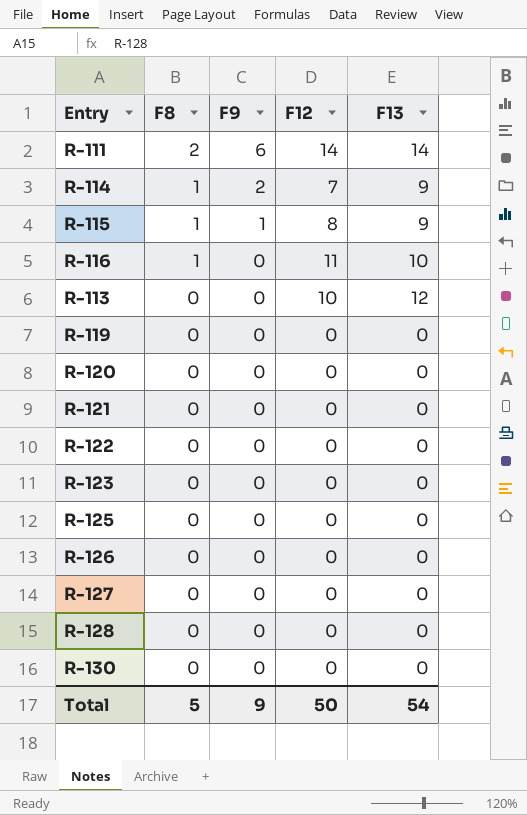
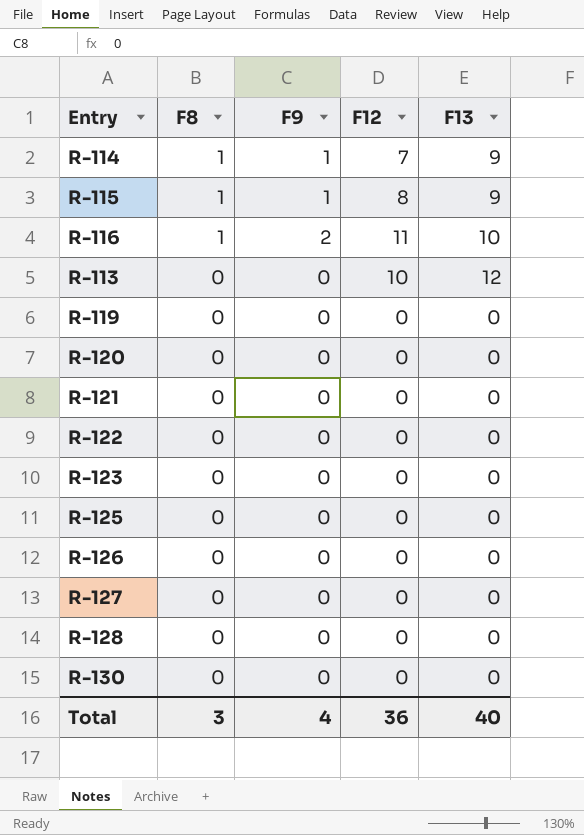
row R-111: 2 | 6 | 14 | 14 -> none
R-114 | F9: 2 -> 1
R-116 | F9: 0 -> 2
Total | F8: 5 -> 3
Total | F9: 9 -> 4
Total | F12: 50 -> 36
Total | F13: 54 -> 40

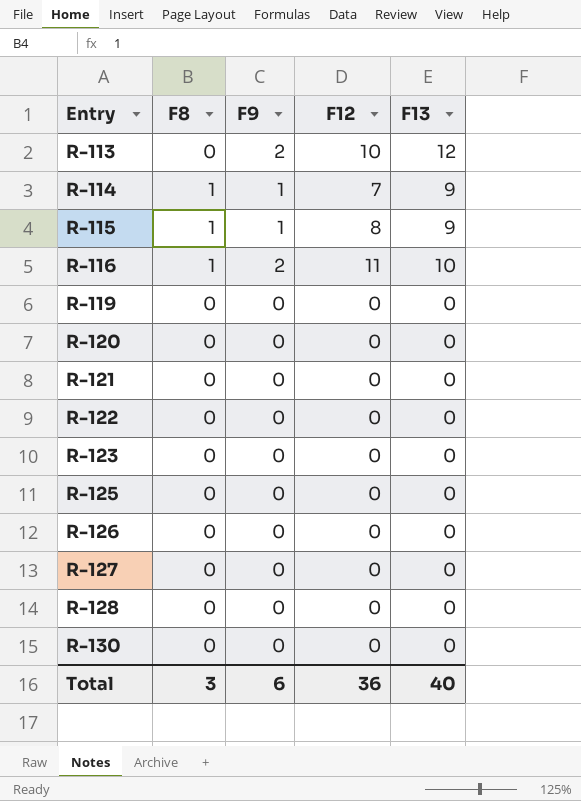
row order: F8 descending -> Entry ascending
R-113 | F9: 0 -> 2
Total | F9: 4 -> 6

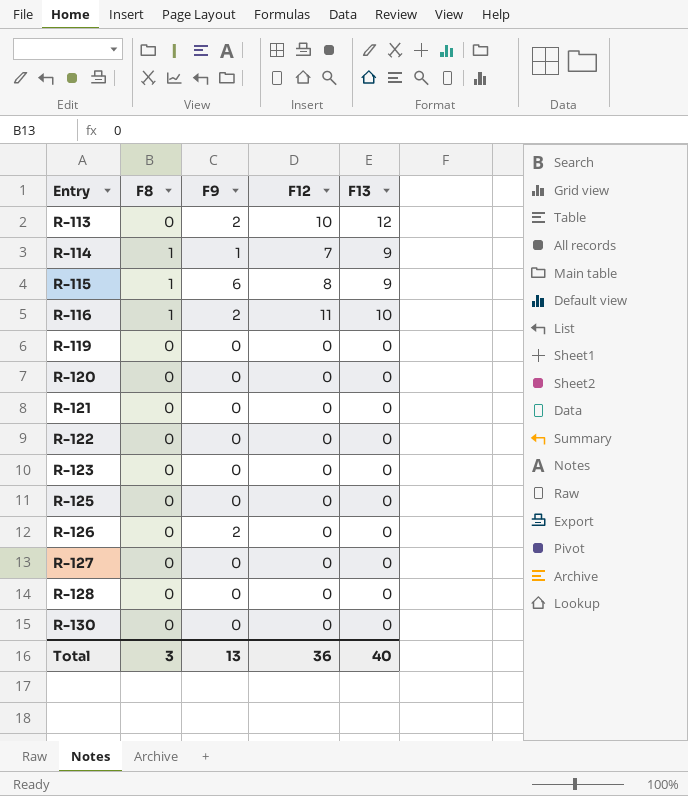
R-115 | F9: 1 -> 6
R-126 | F9: 0 -> 2
Total | F9: 6 -> 13

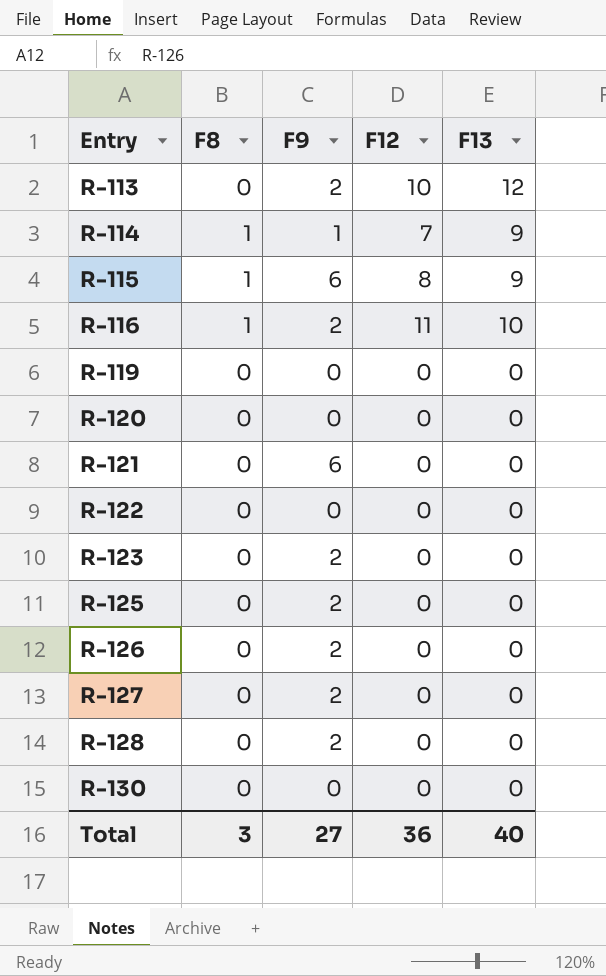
R-121 | F9: 0 -> 6
R-123 | F9: 0 -> 2
R-125 | F9: 0 -> 2
R-127 | F9: 0 -> 2
R-128 | F9: 0 -> 2
Total | F9: 13 -> 27

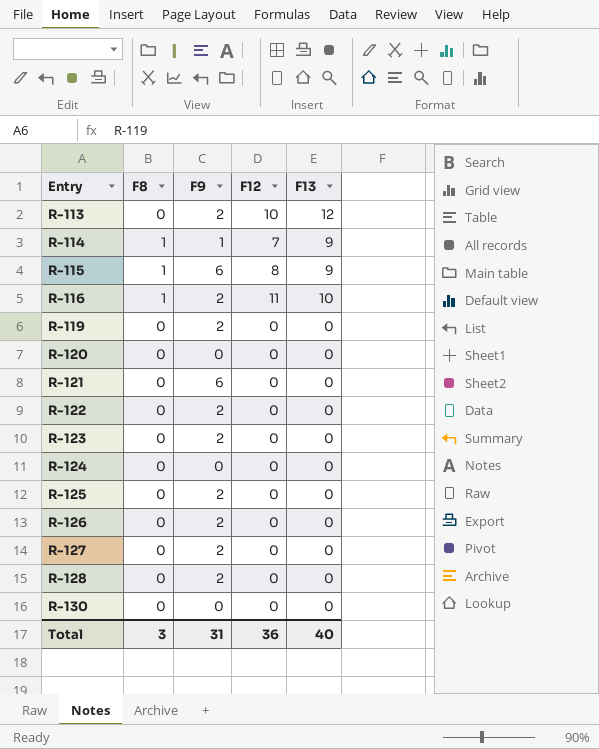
R-119 | F9: 0 -> 2
R-122 | F9: 0 -> 2
row R-124: none -> 0 | 0 | 0 | 0
Total | F9: 27 -> 31

